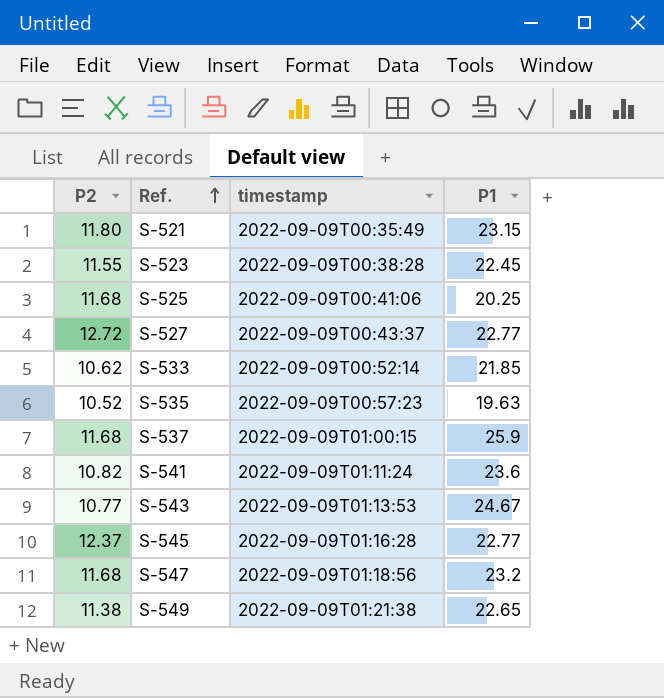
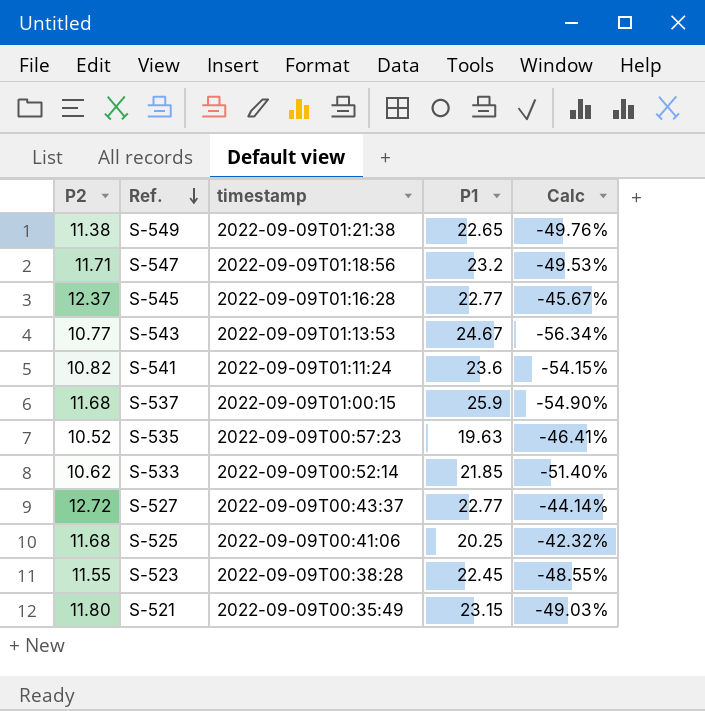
row order: Ref. ascending -> Ref. descending
column Calc | formula: none -> ([P2] - [P1]) / [P1]
S-547 | P2: 11.68 -> 11.71

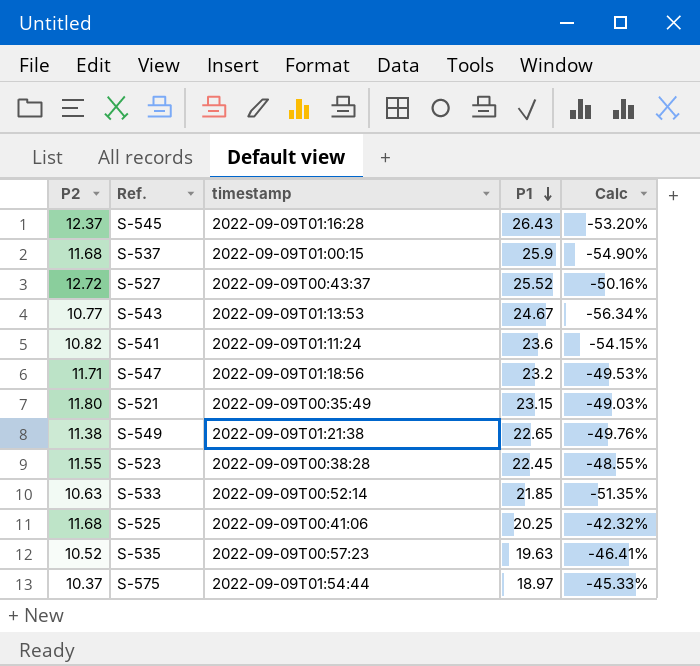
row order: Ref. descending -> P1 descending
S-545 | P1: 22.77 -> 26.43
S-545 | Calc: -45.67% -> -53.20%
S-527 | P1: 22.77 -> 25.52
S-527 | Calc: -44.14% -> -50.16%
S-533 | P2: 10.62 -> 10.63
S-533 | Calc: -51.40% -> -51.35%
row S-575: none -> 10.37 | 2022-09-09T01:54:44 | 18.97 | -45.33%

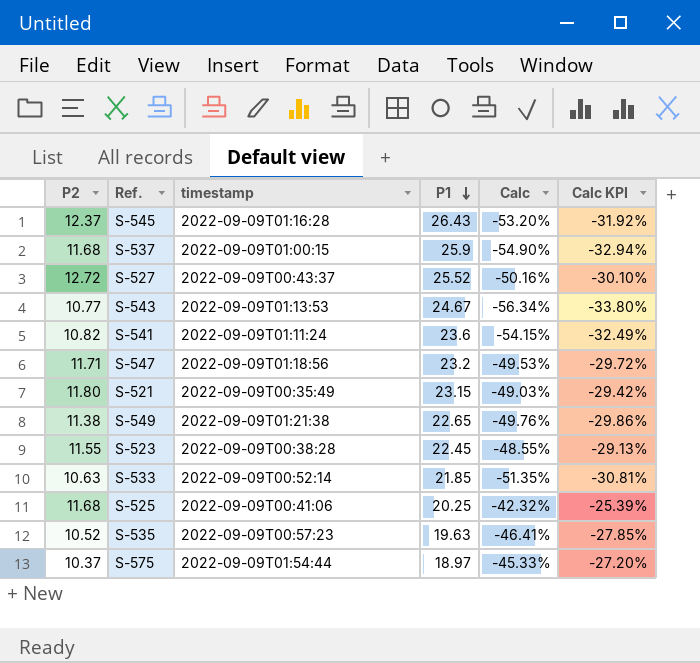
column Calc KPI | formula: none -> [Calc] * 0.6

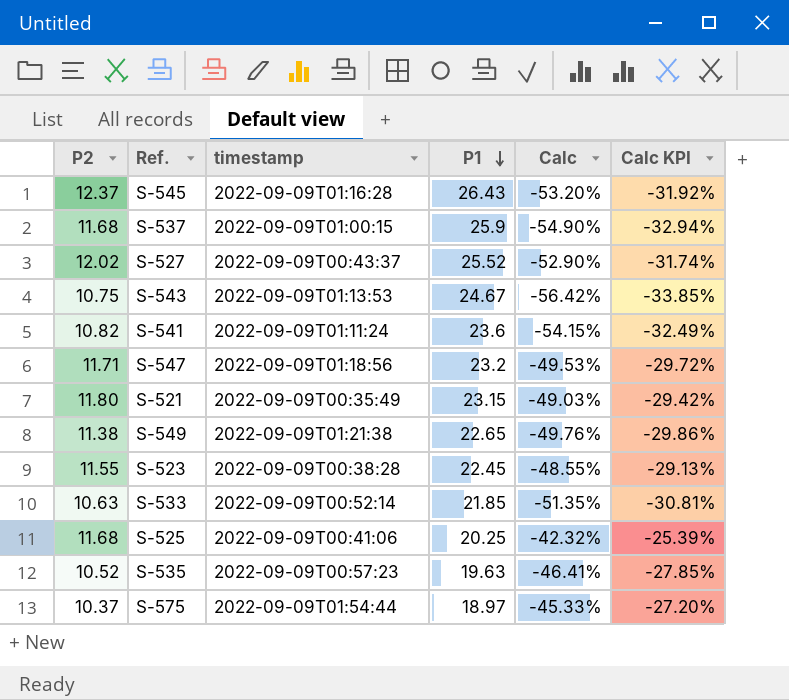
S-527 | P2: 12.72 -> 12.02
S-527 | Calc: -50.16% -> -52.90%
S-527 | Calc KPI: -30.10% -> -31.74%
S-543 | P2: 10.77 -> 10.75
S-543 | Calc: -56.34% -> -56.42%
S-543 | Calc KPI: -33.80% -> -33.85%

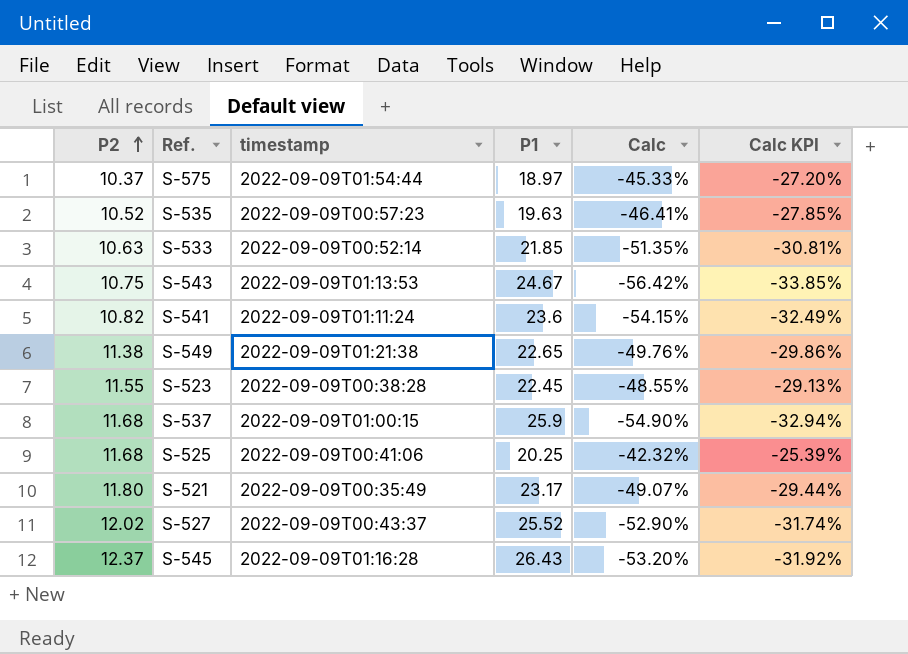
row order: P1 descending -> P2 ascending
row S-547: 11.71 | 2022-09-09T01:18:56 | 23.2 | -49.53% | -29.72% -> none
S-521 | P1: 23.15 -> 23.17
S-521 | Calc: -49.03% -> -49.07%
S-521 | Calc KPI: -29.42% -> -29.44%

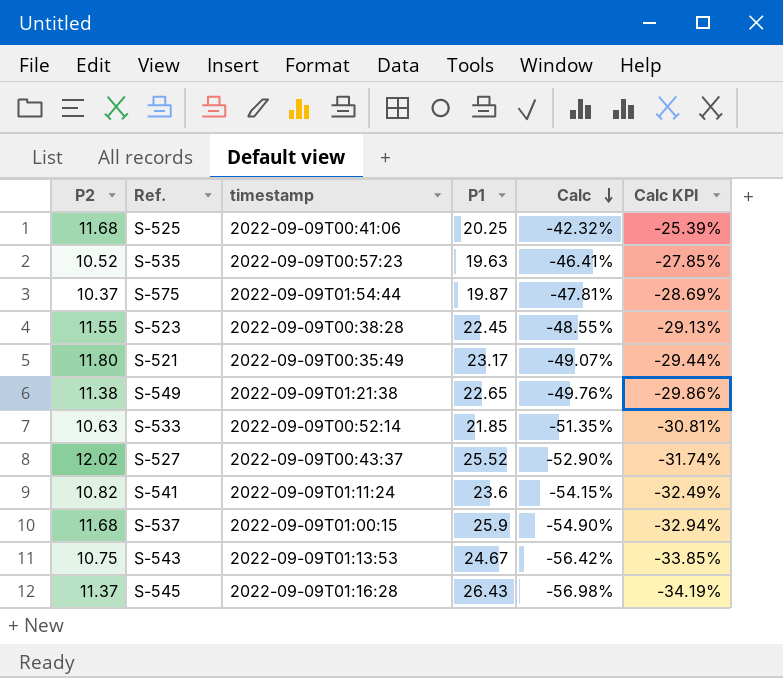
row order: P2 ascending -> Calc descending
S-575 | P1: 18.97 -> 19.87
S-575 | Calc: -45.33% -> -47.81%
S-575 | Calc KPI: -27.20% -> -28.69%
S-545 | P2: 12.37 -> 11.37
S-545 | Calc: -53.20% -> -56.98%
S-545 | Calc KPI: -31.92% -> -34.19%

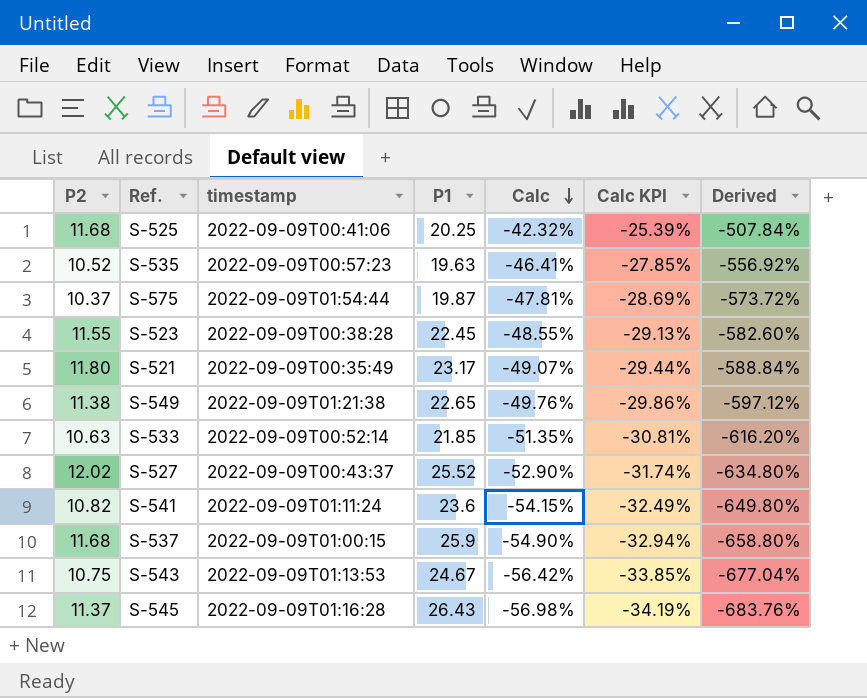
column Derived | formula: none -> [Calc] * 12

